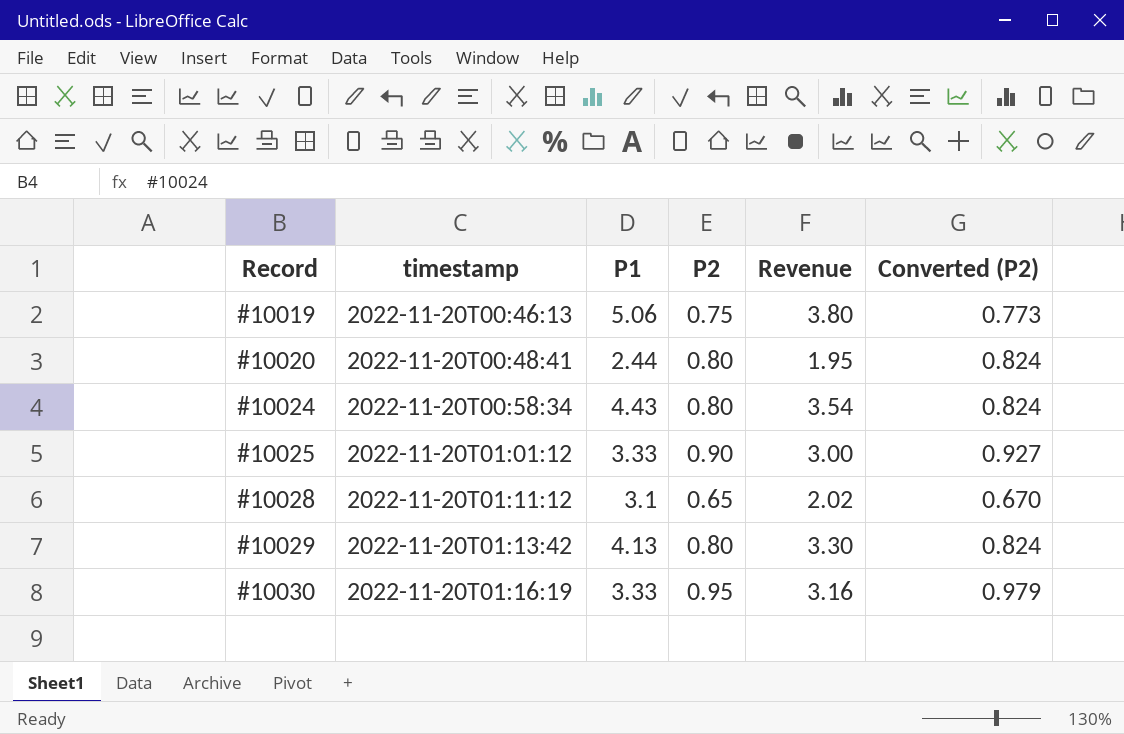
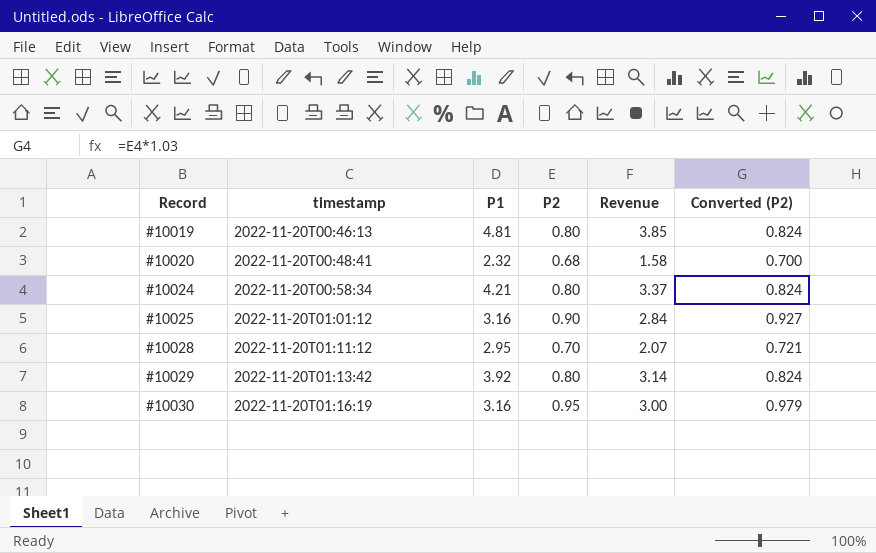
#10019 | P1: 5.06 -> 4.81
#10019 | P2: 0.75 -> 0.80
#10019 | Revenue: 3.80 -> 3.85
#10019 | Converted (P2): 0.773 -> 0.824
#10020 | P1: 2.44 -> 2.32
#10020 | P2: 0.80 -> 0.68
#10020 | Revenue: 1.95 -> 1.58
#10020 | Converted (P2): 0.824 -> 0.700
#10024 | P1: 4.43 -> 4.21
#10024 | Revenue: 3.54 -> 3.37
#10025 | P1: 3.33 -> 3.16
#10025 | Revenue: 3.00 -> 2.84
#10028 | P1: 3.1 -> 2.95
#10028 | P2: 0.65 -> 0.70
#10028 | Revenue: 2.02 -> 2.07
#10028 | Converted (P2): 0.670 -> 0.721
#10029 | P1: 4.13 -> 3.92
#10029 | Revenue: 3.30 -> 3.14
#10030 | P1: 3.33 -> 3.16
#10030 | Revenue: 3.16 -> 3.00

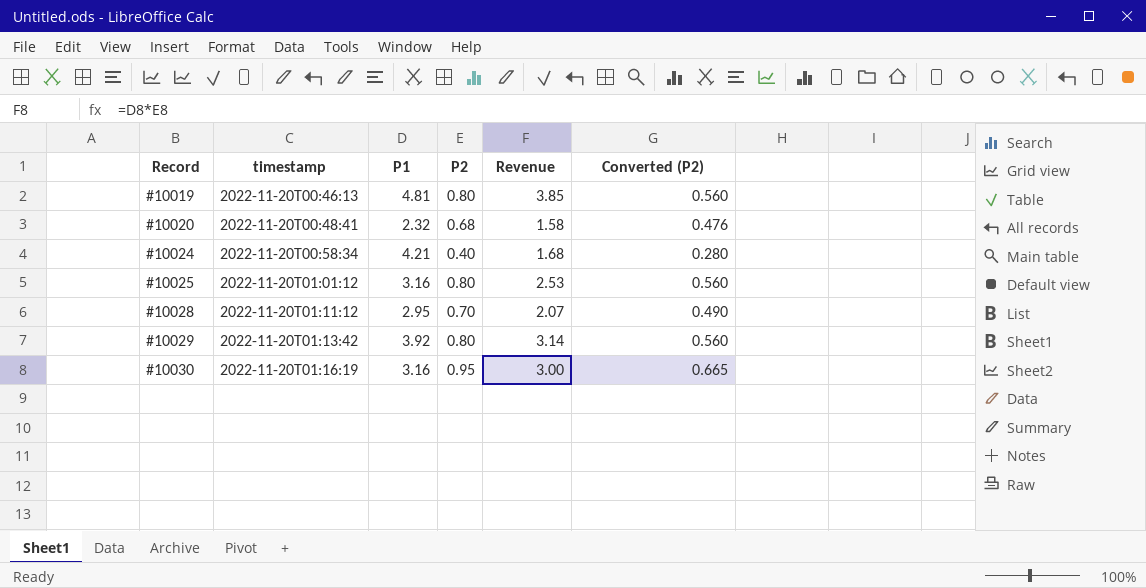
column Converted (P2) | formula: [P2] * 1.03 -> [P2] * 0.7
#10024 | P2: 0.80 -> 0.40
#10024 | Revenue: 3.37 -> 1.68
#10025 | P2: 0.90 -> 0.80
#10025 | Revenue: 2.84 -> 2.53

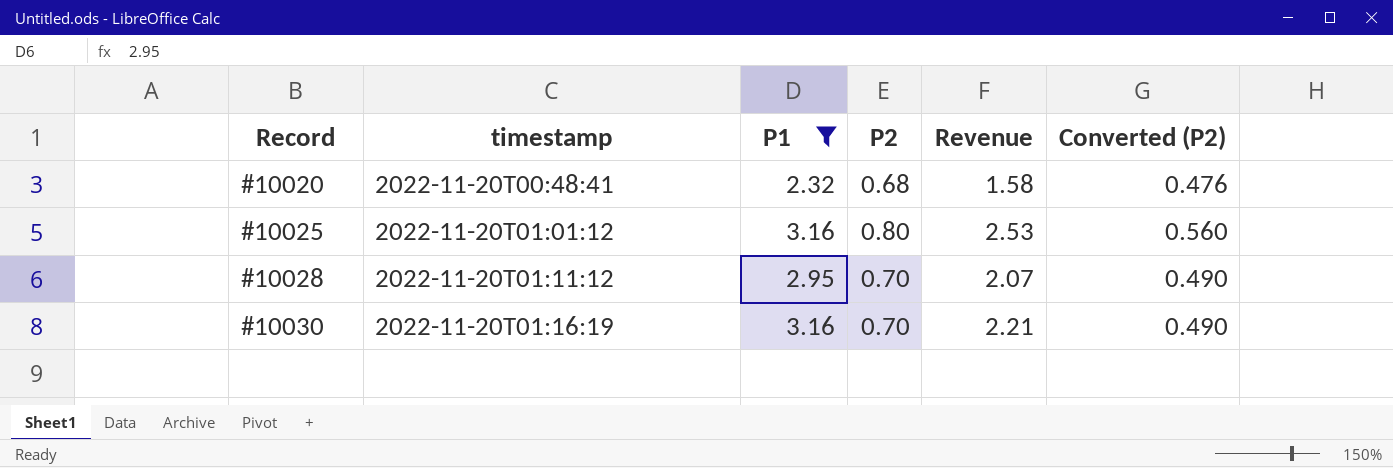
filter: none -> P1 <= 3.16
#10030 | P2: 0.95 -> 0.70
#10030 | Revenue: 3.00 -> 2.21
#10030 | Converted (P2): 0.665 -> 0.490

